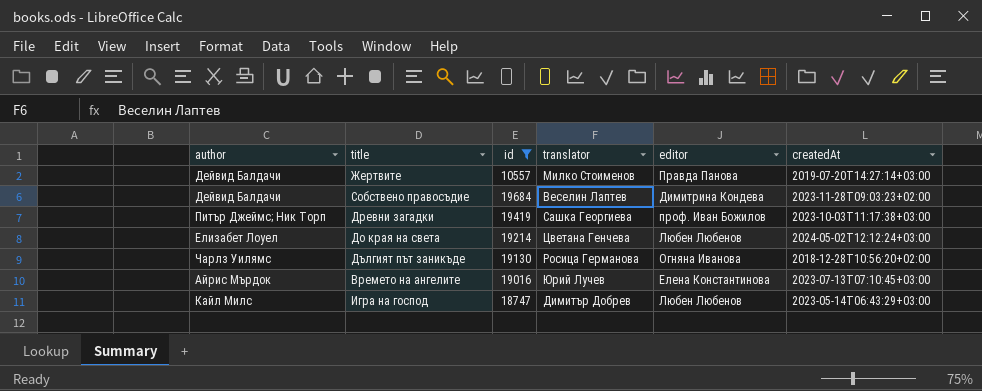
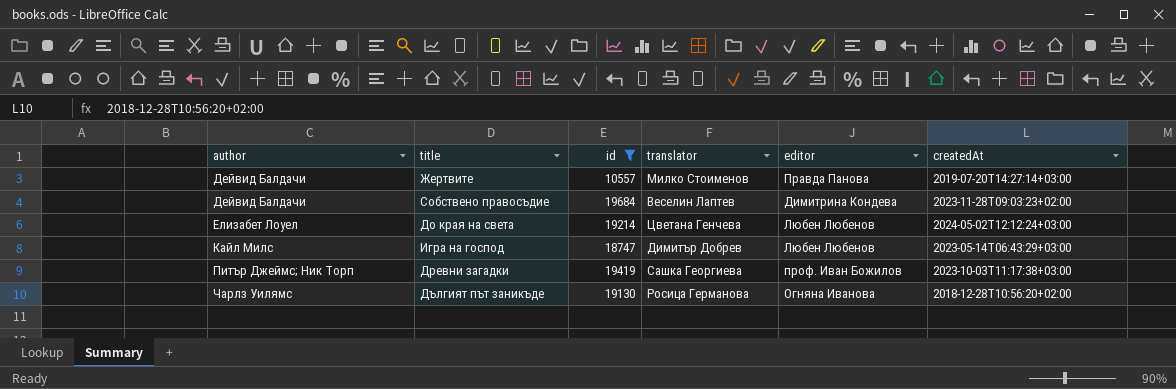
row order: none -> author ascending
row Времето на ангелите: Айрис Мърдок | 19016 | Юрий Лучев | Елена Константинова | 2023-07-13T07:10:45+03:00 -> none

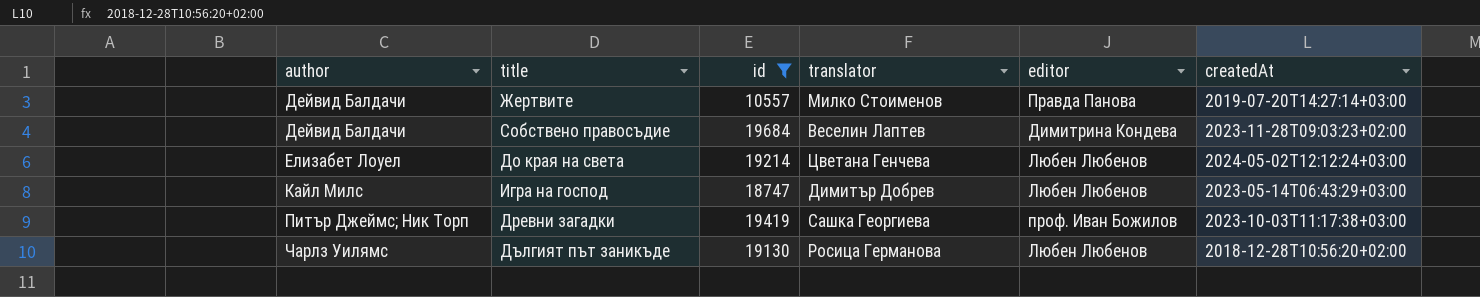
Дългият път заникъде | editor: Огняна Иванова -> Любен Любенов

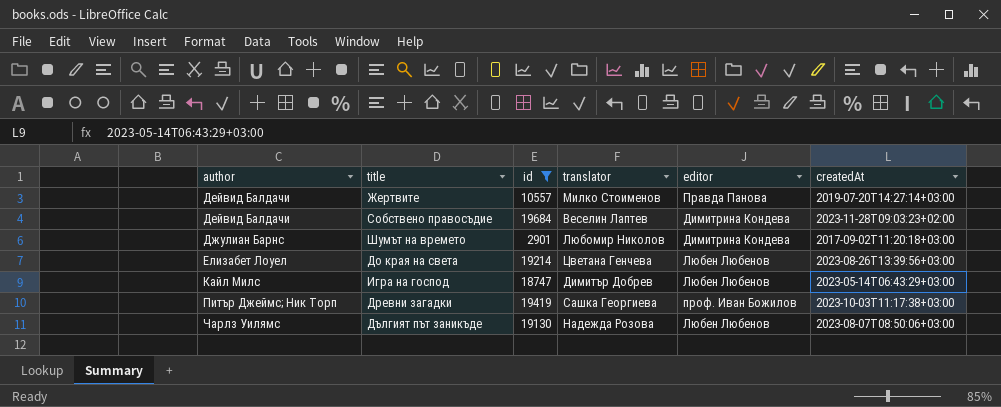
row Шумът на времето: none -> Джулиан Барнс | 2901 | Любомир Николов | Димитрина Кондева | 2017-09-02T11:20:18+03:00
До края на света | createdAt: 2024-05-02T12:12:24+03:00 -> 2023-08-26T13:39:56+03:00
Дългият път заникъде | translator: Росица Германова -> Надежда Розова
Дългият път заникъде | createdAt: 2018-12-28T10:56:20+02:00 -> 2023-08-07T08:50:06+03:00

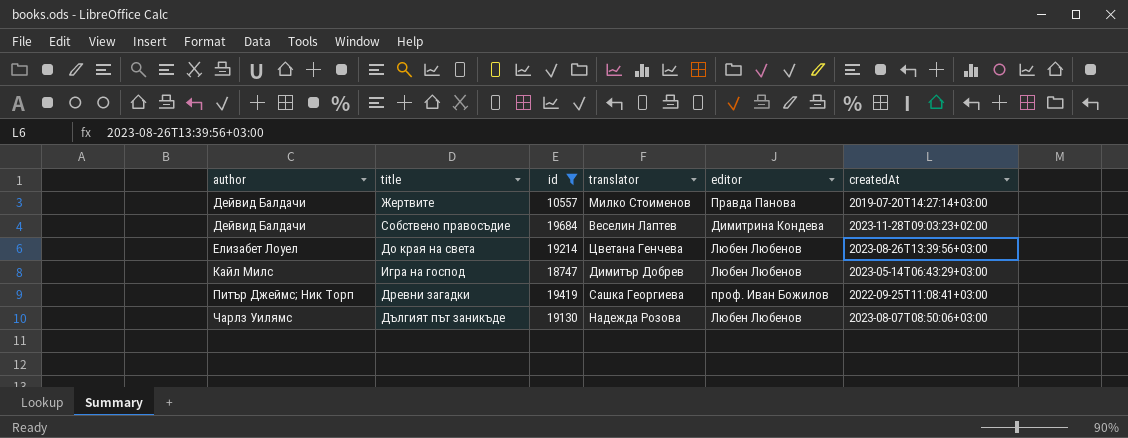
row Шумът на времето: Джулиан Барнс | 2901 | Любомир Николов | Димитрина Кондева | 2017-09-02T11:20:18+03:00 -> none
Древни загадки | createdAt: 2023-10-03T11:17:38+03:00 -> 2022-09-25T11:08:41+03:00

